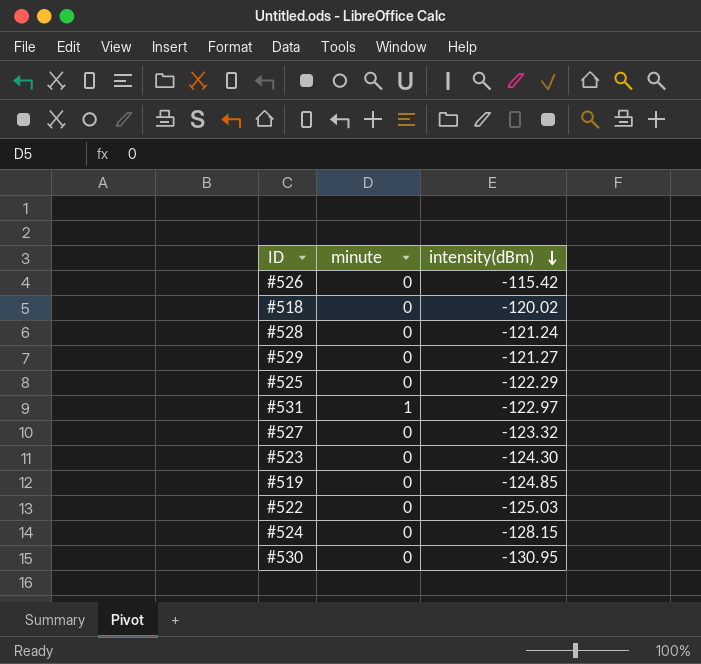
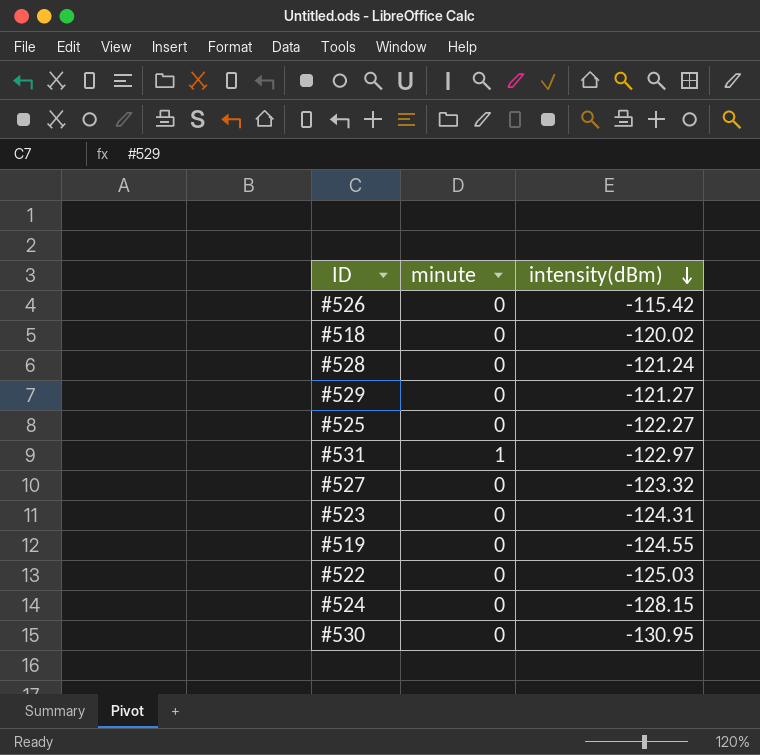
#525 | intensity(dBm): -122.29 -> -122.27
#523 | intensity(dBm): -124.30 -> -124.31
#519 | intensity(dBm): -124.85 -> -124.55

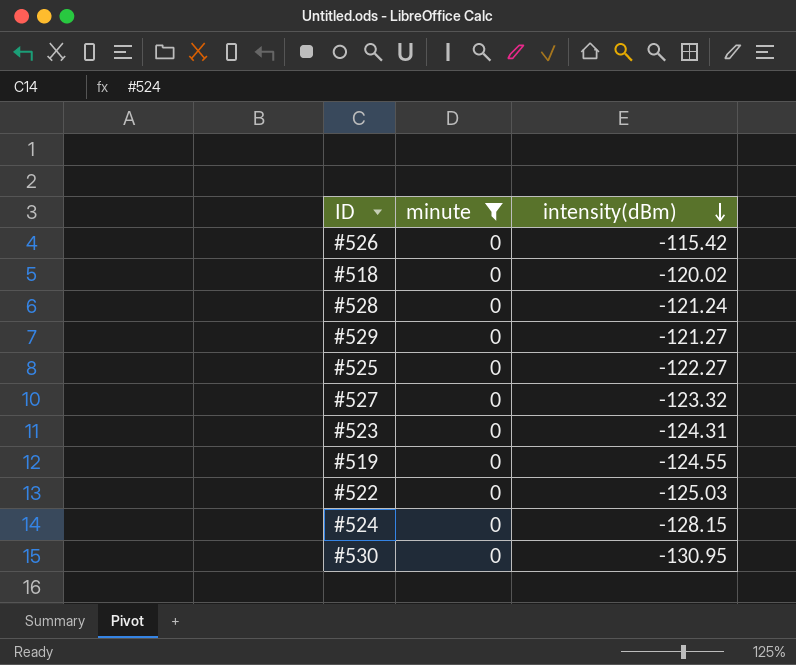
filter: none -> minute = 0

